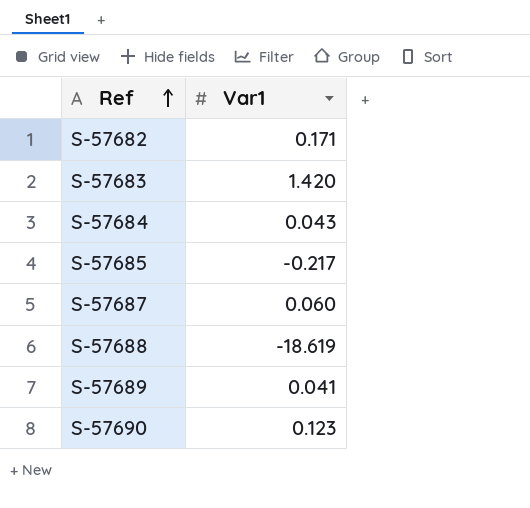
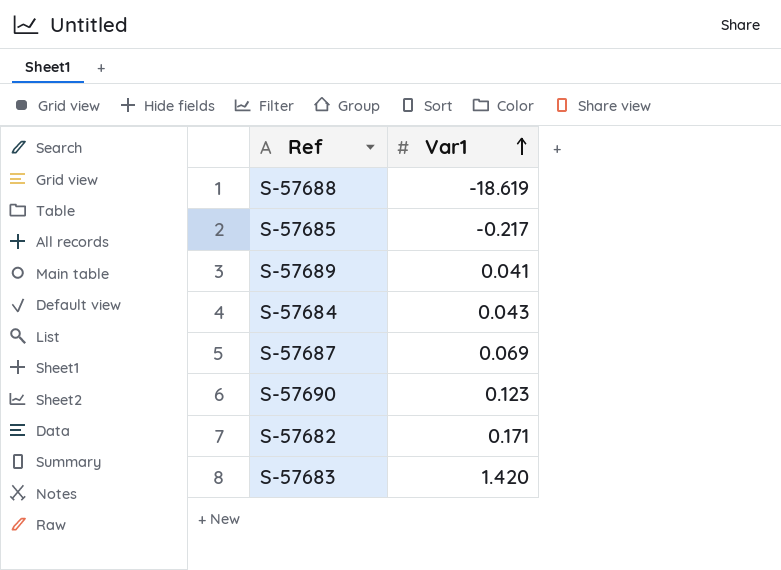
row order: Ref ascending -> Var1 ascending
S-57687 | Var1: 0.060 -> 0.069

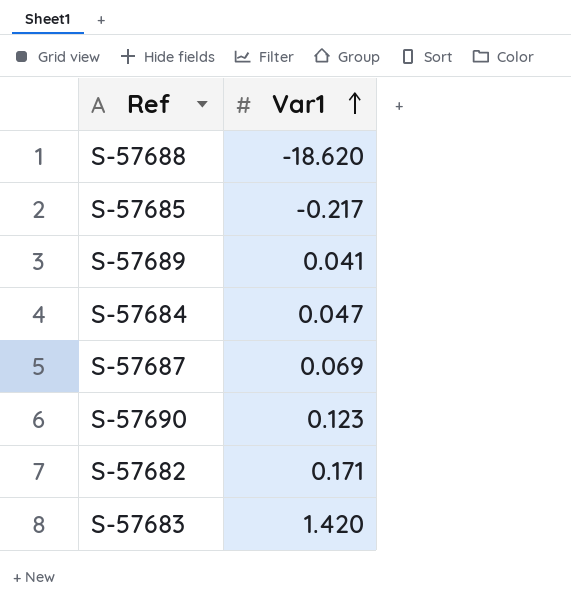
S-57688 | Var1: -18.619 -> -18.620
S-57684 | Var1: 0.043 -> 0.047

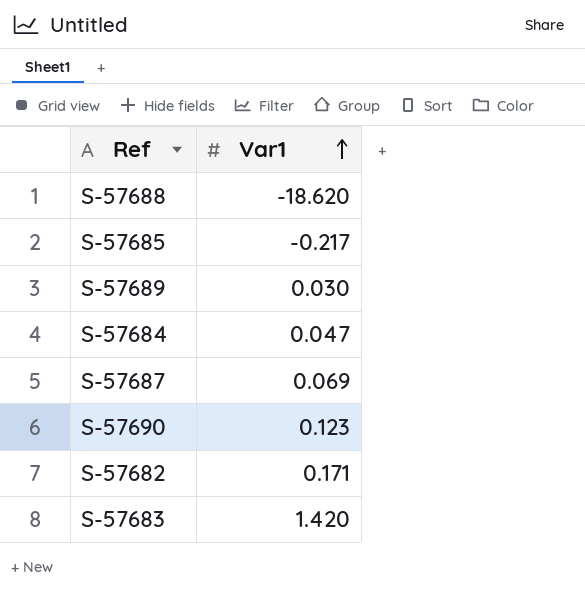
S-57689 | Var1: 0.041 -> 0.030

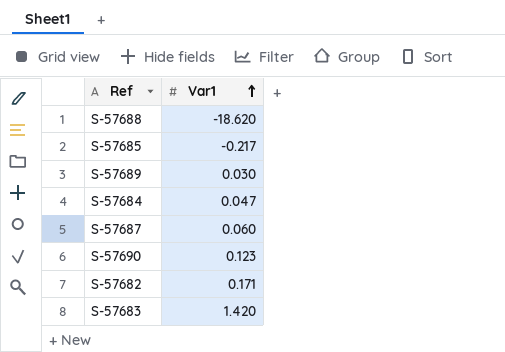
S-57687 | Var1: 0.069 -> 0.060

